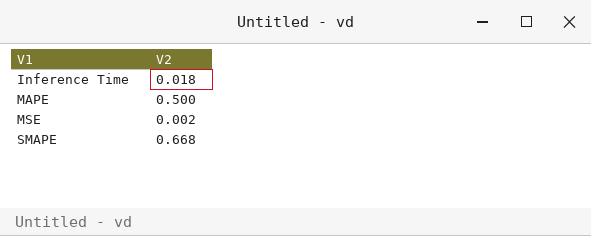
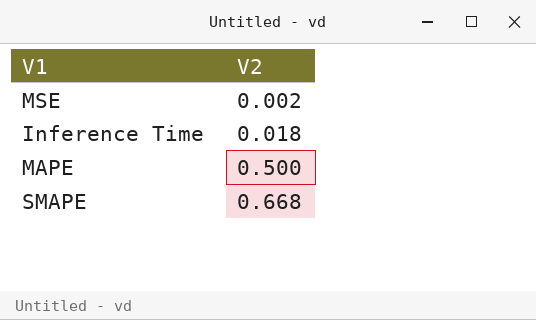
row order: V1 ascending -> V2 ascending

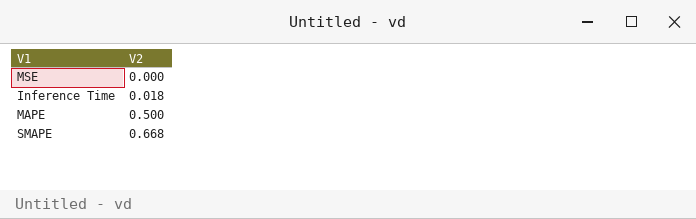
MSE | V2: 0.002 -> 0.000

